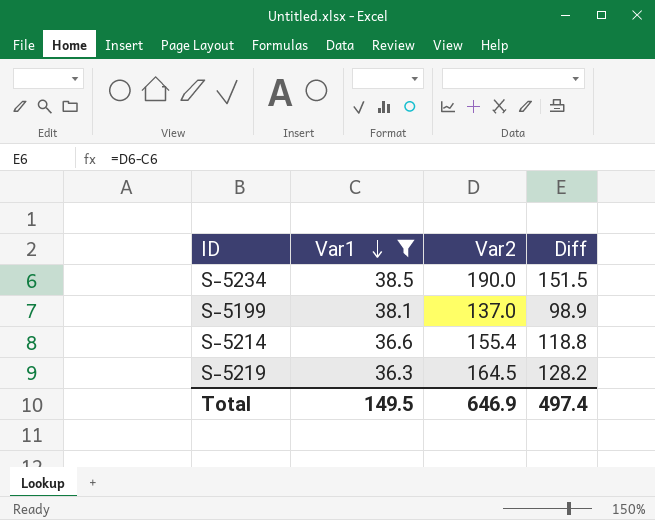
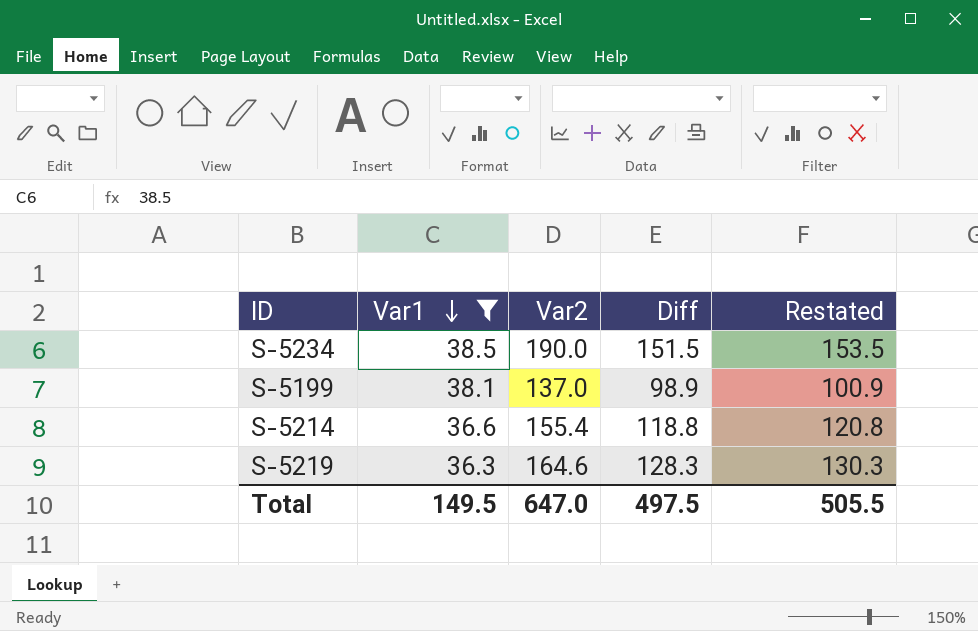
column Restated | formula: none -> [Diff] + 2
S-5219 | Var2: 164.5 -> 164.6
S-5219 | Diff: 128.2 -> 128.3
Total | Var2: 646.9 -> 647.0
Total | Diff: 497.4 -> 497.5

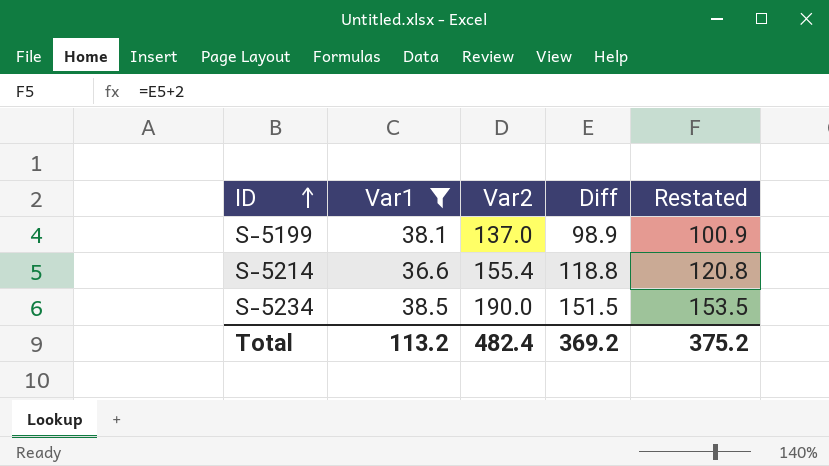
row order: Var1 descending -> ID ascending
row S-5219: 36.3 | 164.6 | 128.3 | 130.3 -> none
Total | Var1: 149.5 -> 113.2
Total | Var2: 647.0 -> 482.4
Total | Diff: 497.5 -> 369.2
Total | Restated: 505.5 -> 375.2

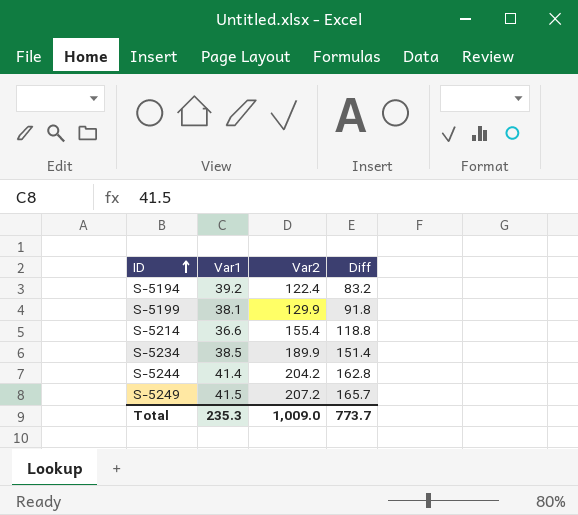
filter: Var1 <= 38.5 -> none
column Restated | formula: [Diff] + 2 -> none
S-5199 | Var2: 137.0 -> 129.9
S-5199 | Diff: 98.9 -> 91.8
S-5234 | Var2: 190.0 -> 189.9
S-5234 | Diff: 151.5 -> 151.4
Total | Var1: 113.2 -> 235.3
Total | Var2: 482.4 -> 1,009.0
Total | Diff: 369.2 -> 773.7

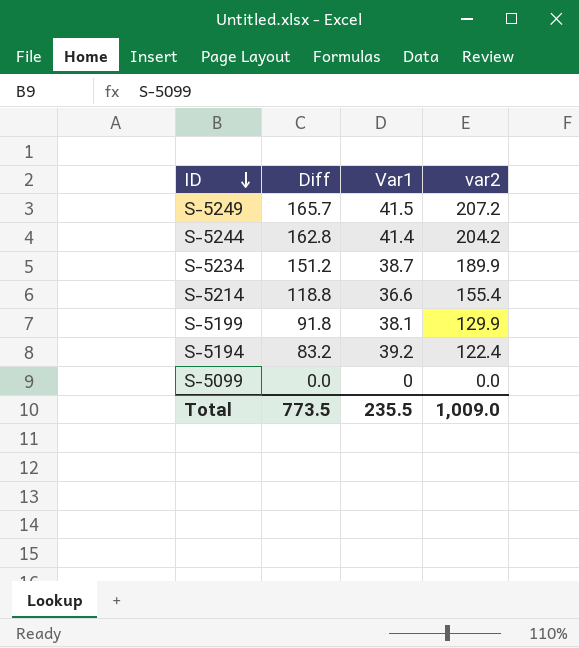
row order: ID ascending -> ID descending
column Diff | position: 4 -> 2
column name: Var2 -> var2
S-5234 | Diff: 151.4 -> 151.2
S-5234 | Var1: 38.5 -> 38.7
row S-5099: none -> 0.0 | 0 | 0.0
Total | Diff: 773.7 -> 773.5
Total | Var1: 235.3 -> 235.5

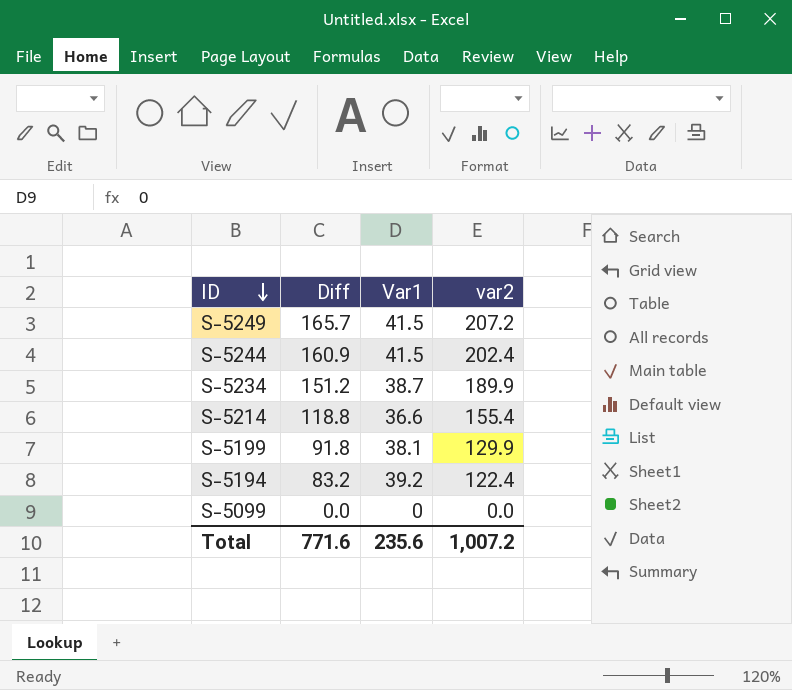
S-5244 | Diff: 162.8 -> 160.9
S-5244 | Var1: 41.4 -> 41.5
S-5244 | var2: 204.2 -> 202.4
Total | Diff: 773.5 -> 771.6
Total | Var1: 235.5 -> 235.6
Total | var2: 1,009.0 -> 1,007.2

